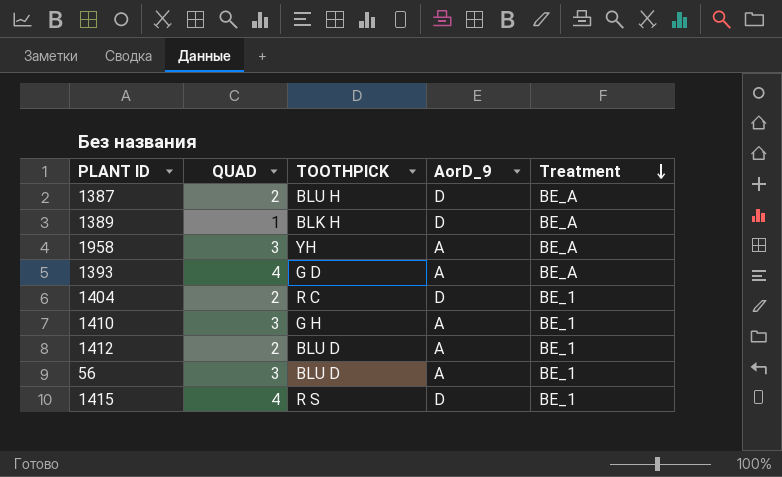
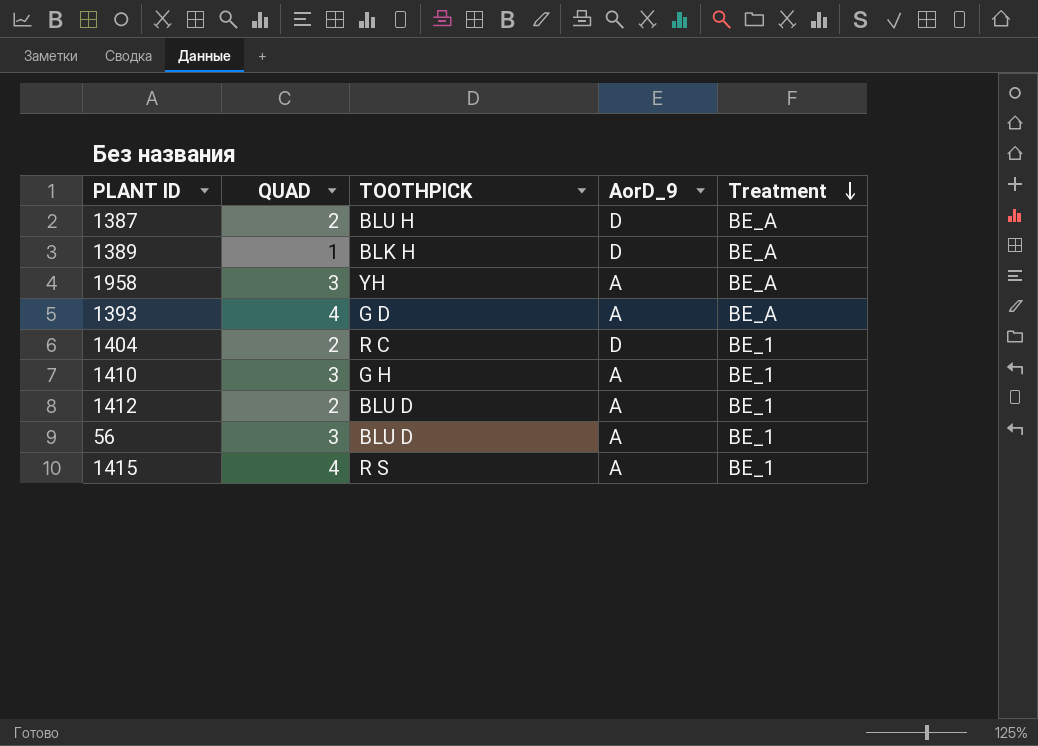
1415 | AorD_9: D -> A

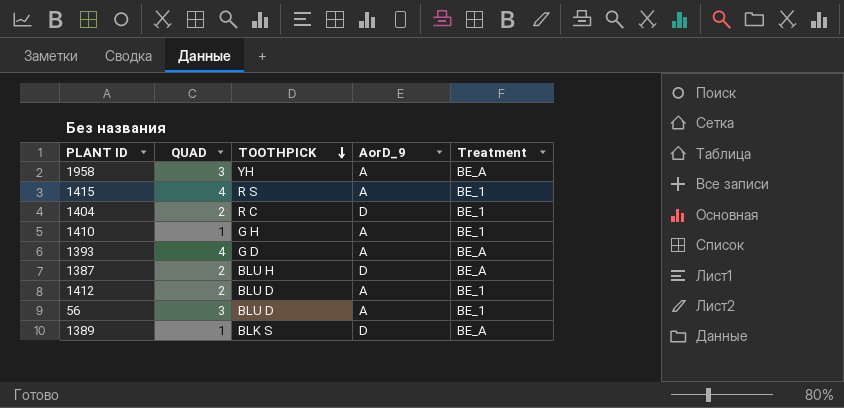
row order: Treatment descending -> TOOTHPICK descending
1410 | QUAD: 3 -> 1
1389 | TOOTHPICK: BLK H -> BLK S

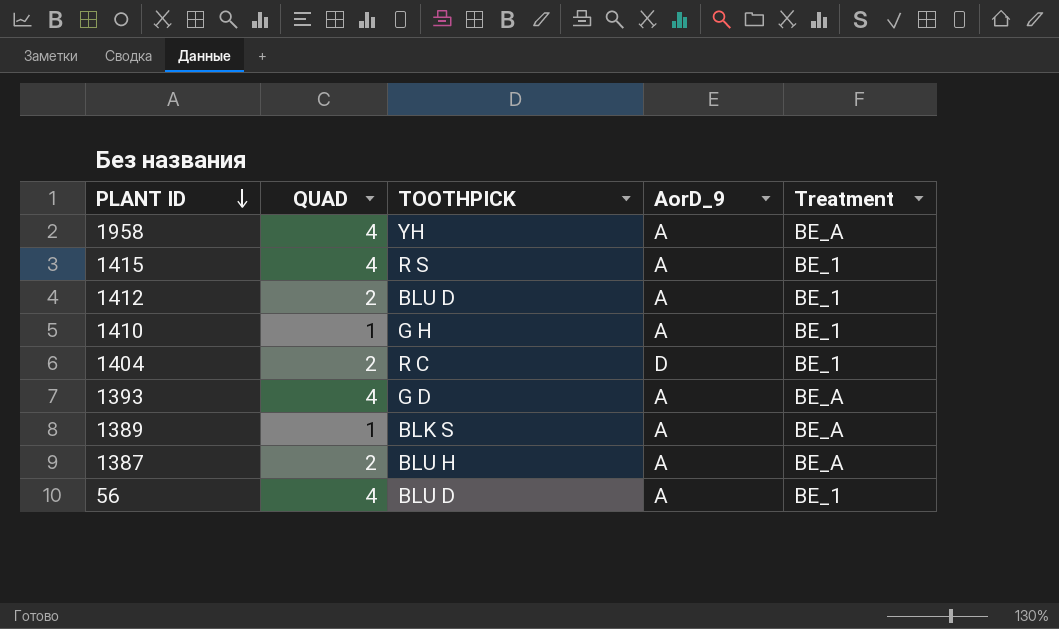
row order: TOOTHPICK descending -> PLANT ID descending
1958 | QUAD: 3 -> 4
1389 | AorD_9: D -> A
1387 | AorD_9: D -> A
56 | QUAD: 3 -> 4

